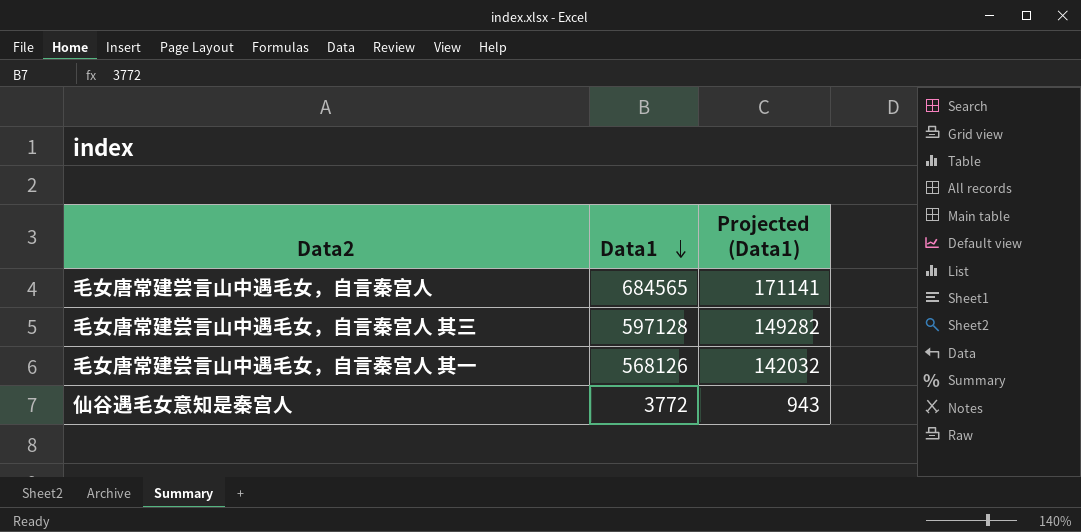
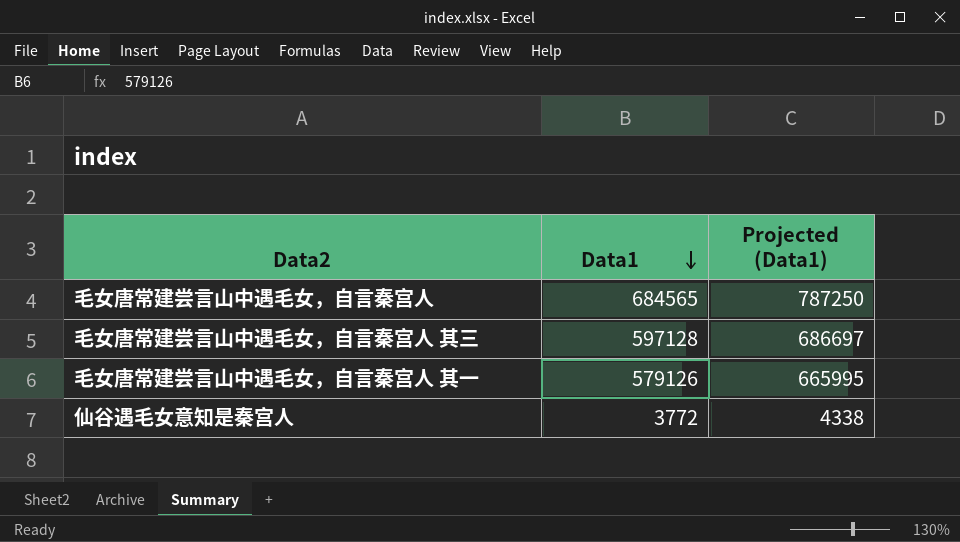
column Projected (Data1) | formula: [Data1] * 0.25 -> [Data1] * 1.15
毛女唐常建尝言山中遇毛女，自言秦宫人 其一 | Data1: 568126 -> 579126

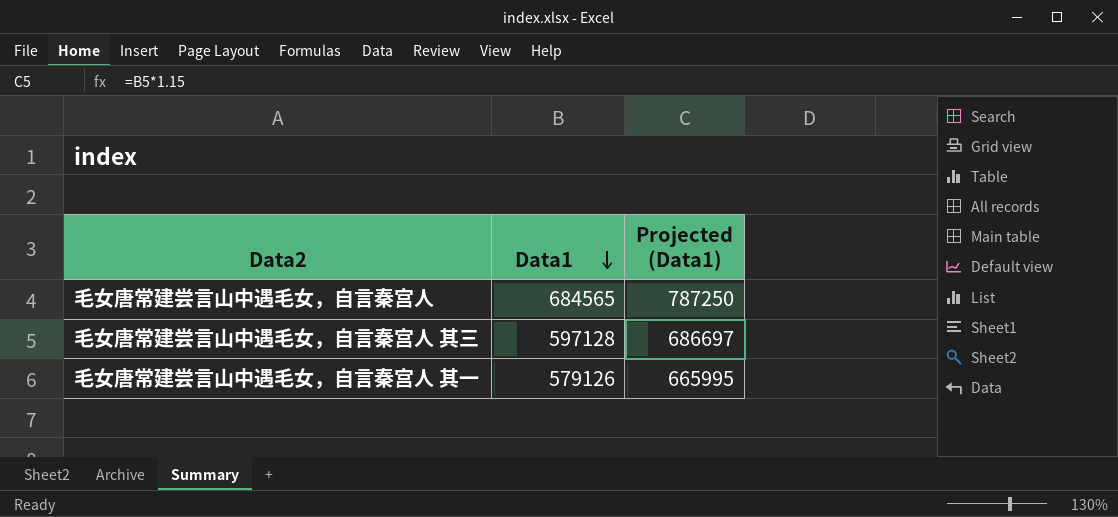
row 仙谷遇毛女意知是秦宫人: 3772 | 4338 -> none

